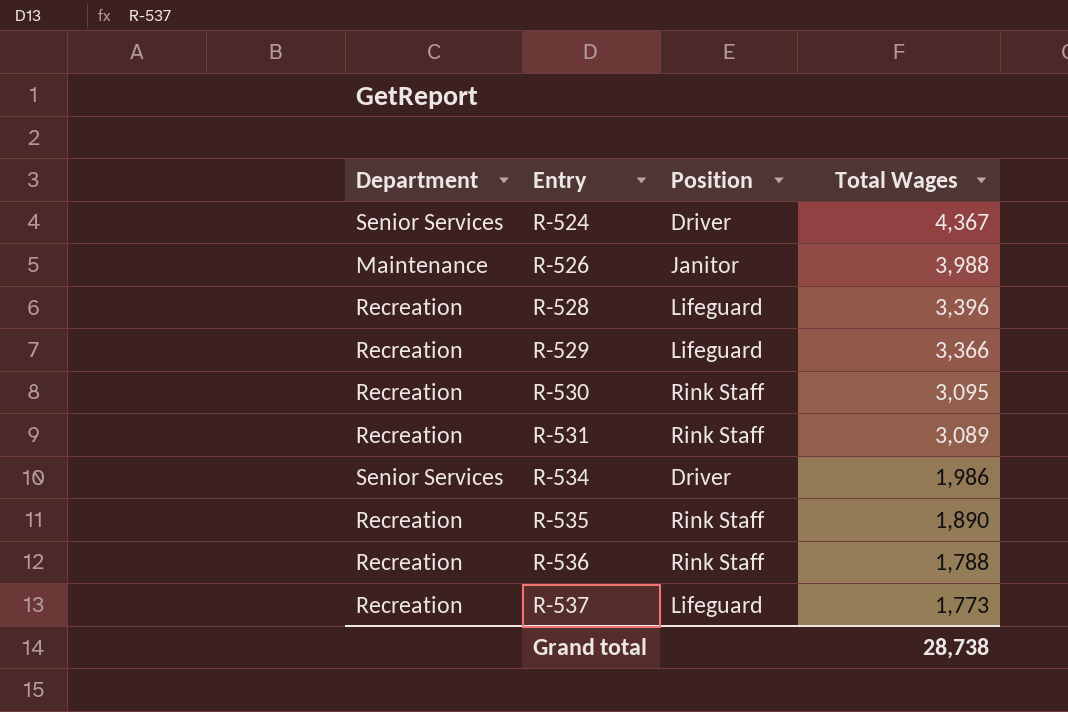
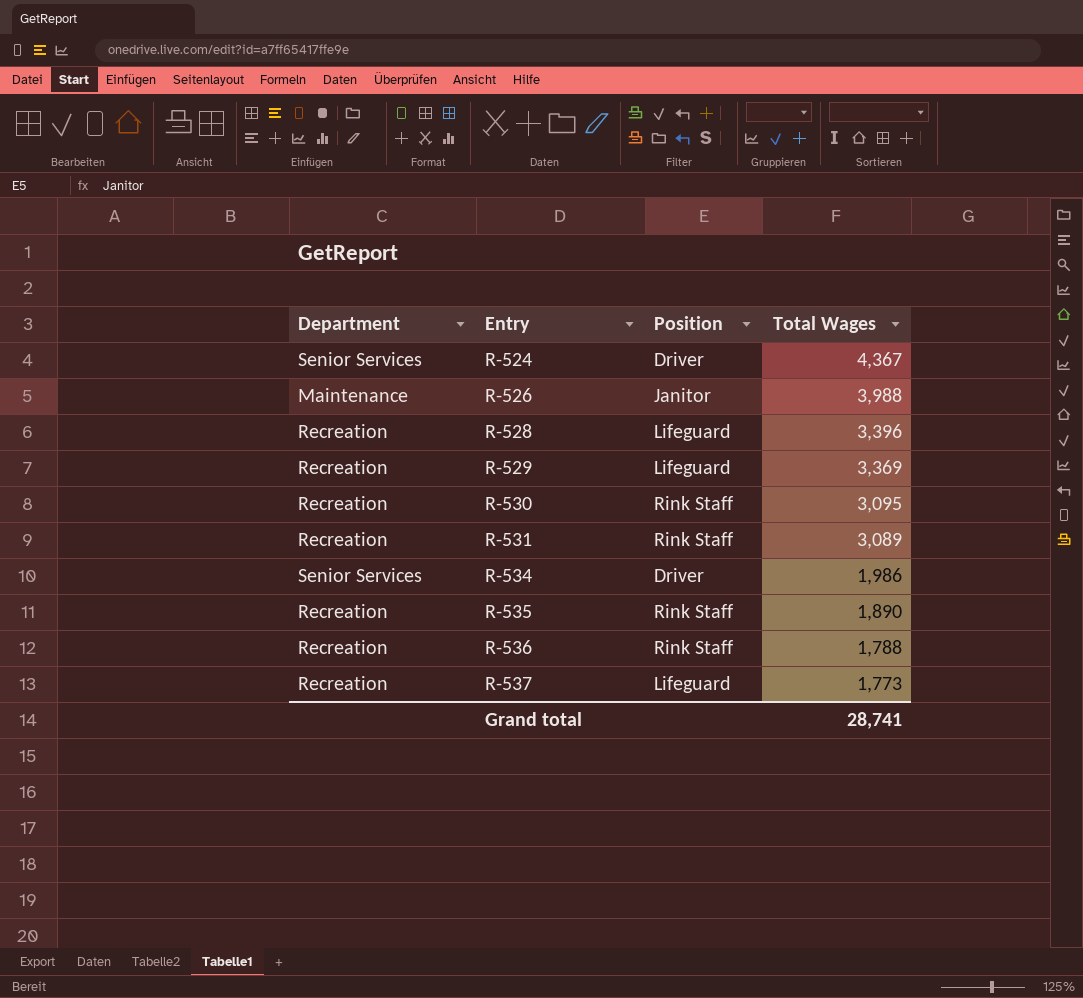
R-529 | Total Wages: 3,366 -> 3,369
Grand total | Total Wages: 28,738 -> 28,741

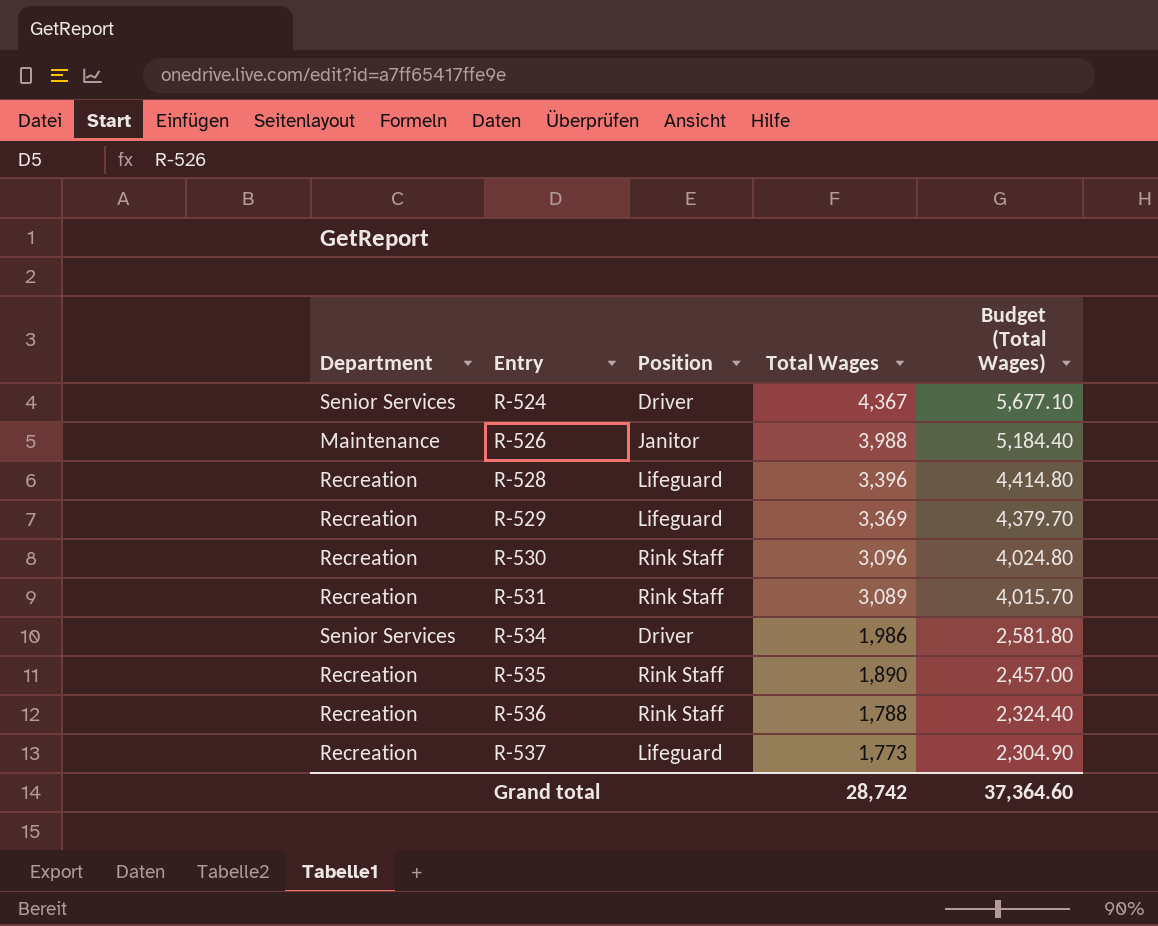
column Budget (Total Wages) | formula: none -> [Total Wages] * 1.3
R-530 | Total Wages: 3,095 -> 3,096
Grand total | Total Wages: 28,741 -> 28,742

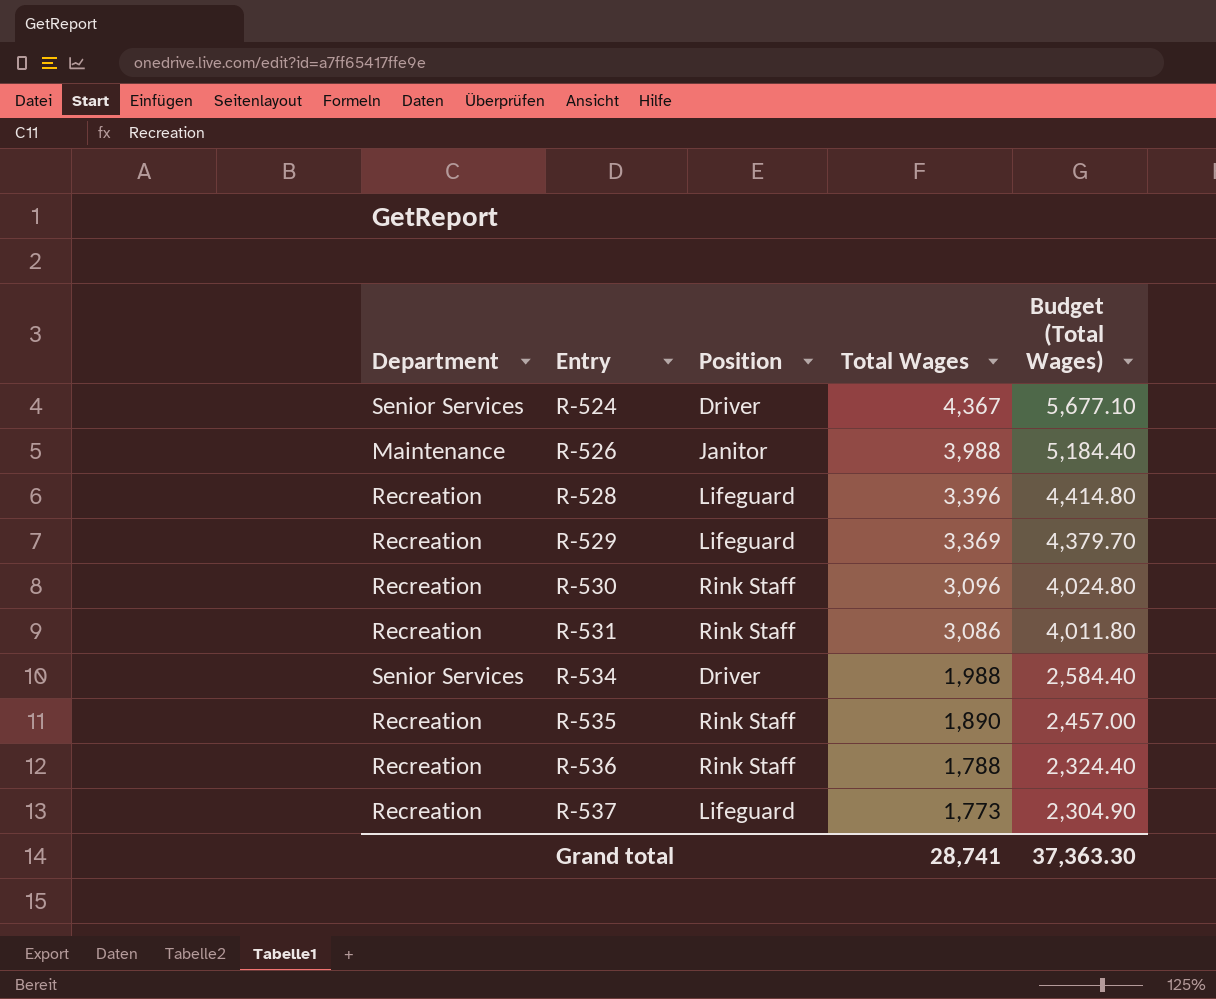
R-531 | Total Wages: 3,089 -> 3,086
R-531 | Budget (Total Wages): 4,015.70 -> 4,011.80
R-534 | Total Wages: 1,986 -> 1,988
R-534 | Budget (Total Wages): 2,581.80 -> 2,584.40
Grand total | Total Wages: 28,742 -> 28,741
Grand total | Budget (Total Wages): 37,364.60 -> 37,363.30

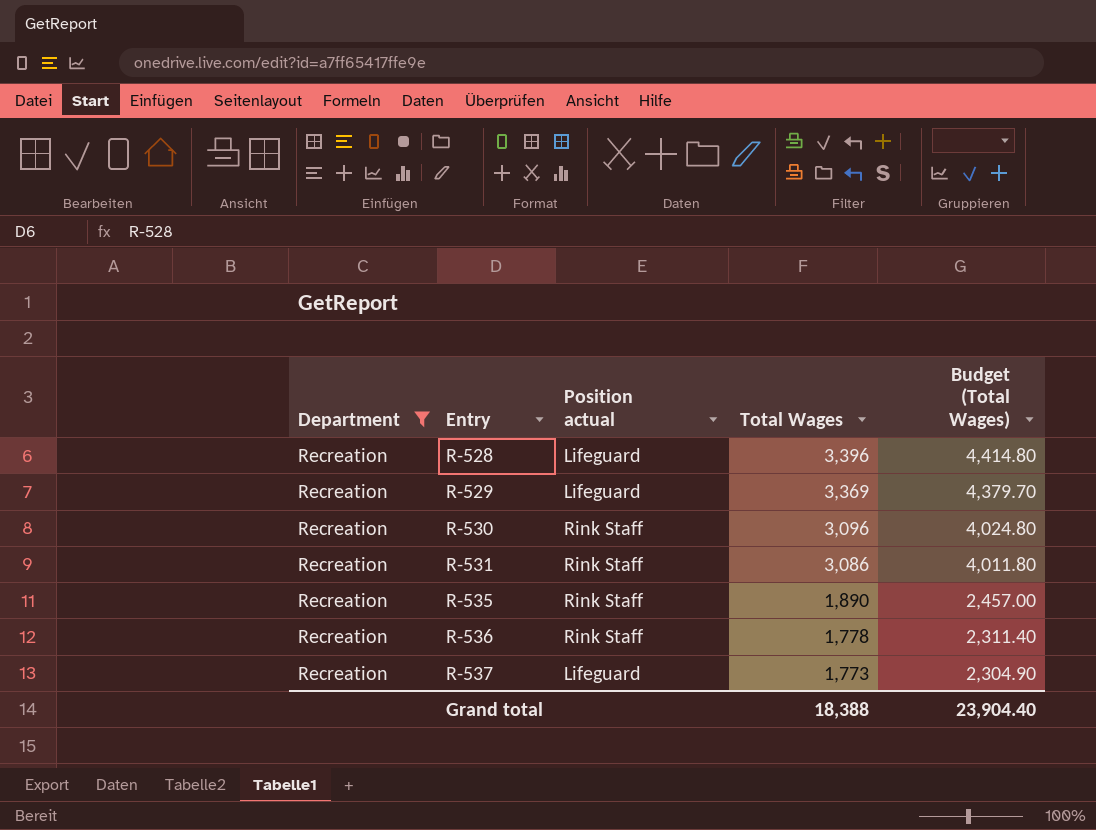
filter: none -> Department = Recreation
column name: Position -> Position actual
R-536 | Total Wages: 1,788 -> 1,778
R-536 | Budget (Total Wages): 2,324.40 -> 2,311.40
Grand total | Total Wages: 28,741 -> 18,388
Grand total | Budget (Total Wages): 37,363.30 -> 23,904.40

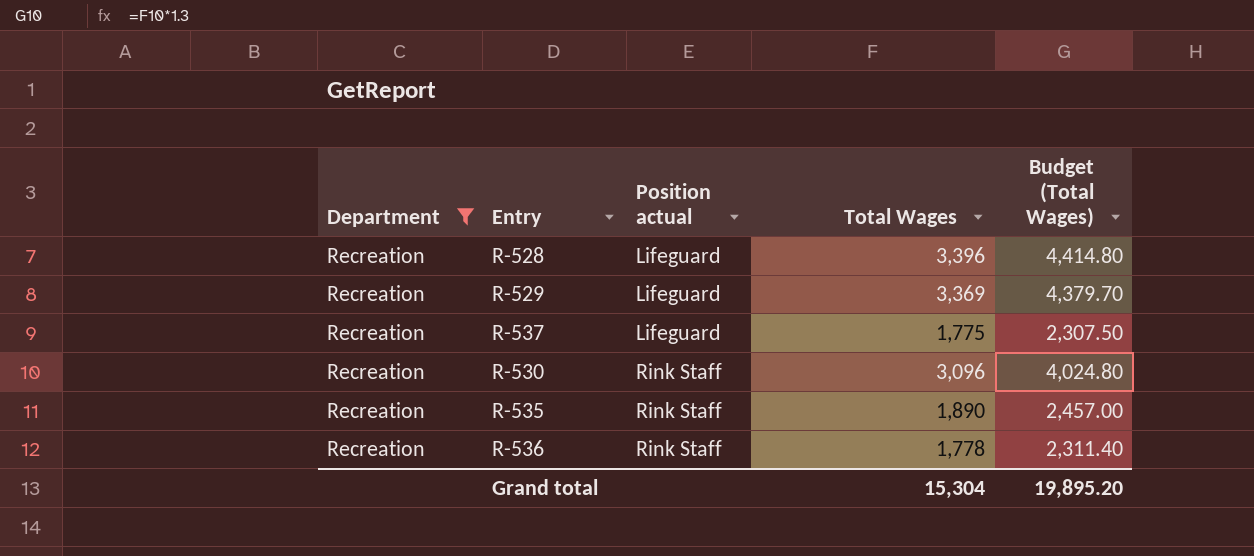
row order: Entry ascending -> Position actual ascending
row R-531: Recreation | Rink Staff | 3,086 | 4,011.80 -> none
R-537 | Total Wages: 1,773 -> 1,775
R-537 | Budget (Total Wages): 2,304.90 -> 2,307.50
Grand total | Total Wages: 18,388 -> 15,304
Grand total | Budget (Total Wages): 23,904.40 -> 19,895.20

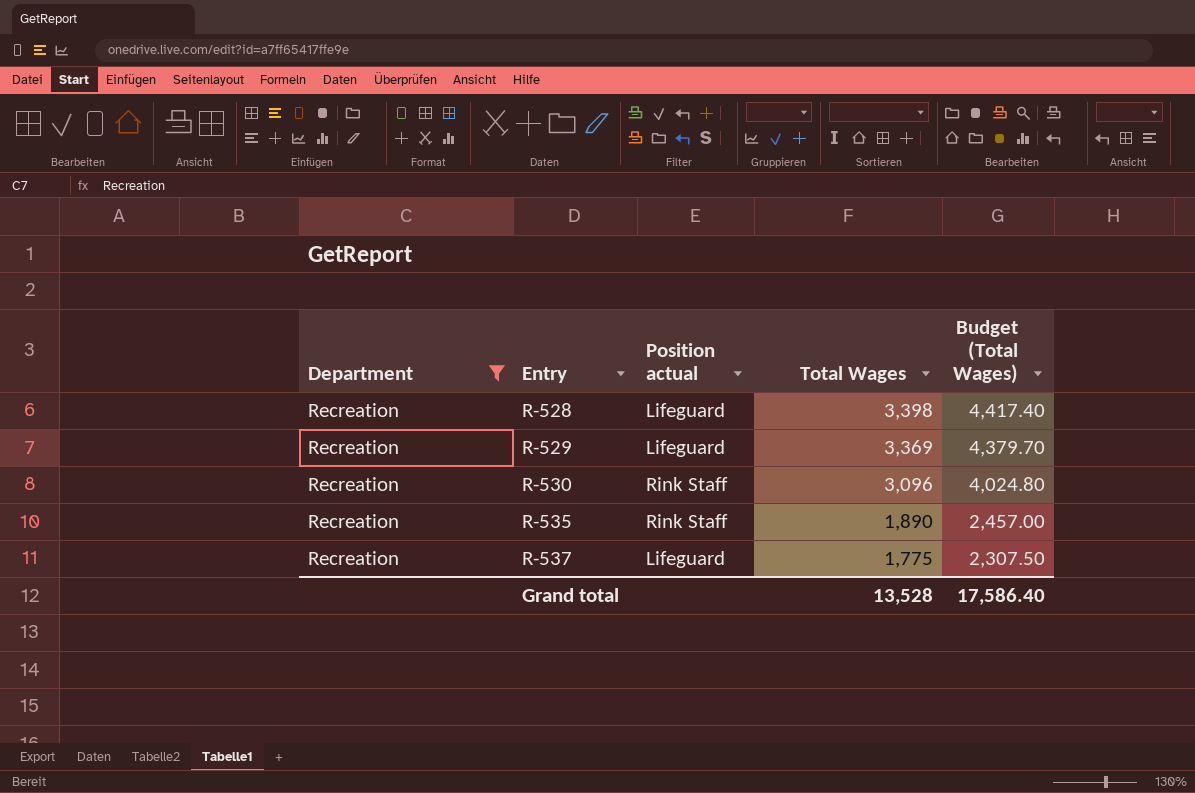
row order: Position actual ascending -> Entry ascending
row R-536: Recreation | Rink Staff | 1,778 | 2,311.40 -> none
R-528 | Total Wages: 3,396 -> 3,398
R-528 | Budget (Total Wages): 4,414.80 -> 4,417.40
Grand total | Total Wages: 15,304 -> 13,528
Grand total | Budget (Total Wages): 19,895.20 -> 17,586.40

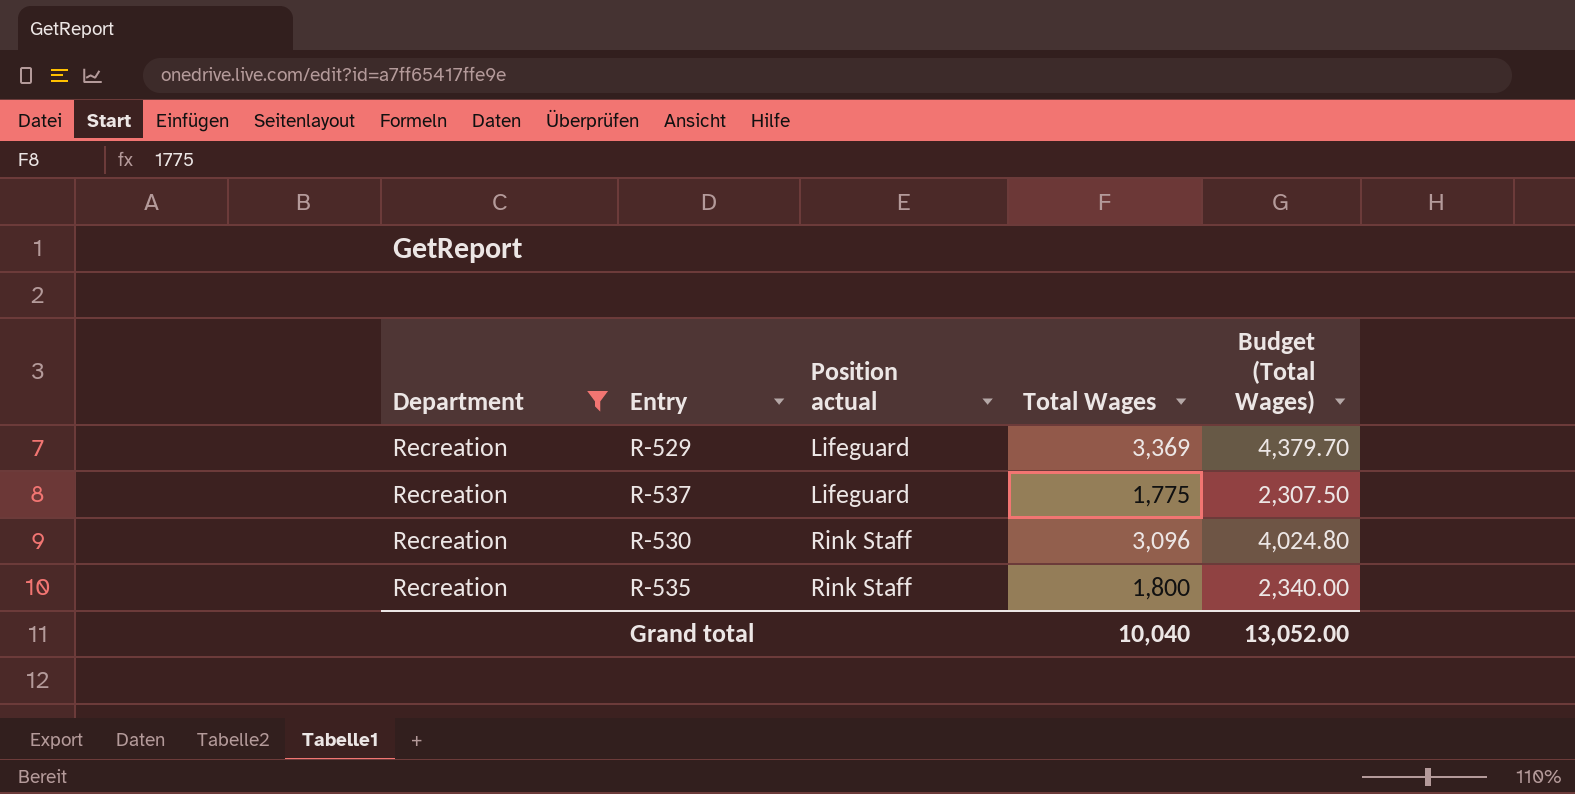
row order: Entry ascending -> Position actual ascending
row R-528: Recreation | Lifeguard | 3,398 | 4,417.40 -> none
R-535 | Total Wages: 1,890 -> 1,800
R-535 | Budget (Total Wages): 2,457.00 -> 2,340.00
Grand total | Total Wages: 13,528 -> 10,040
Grand total | Budget (Total Wages): 17,586.40 -> 13,052.00

